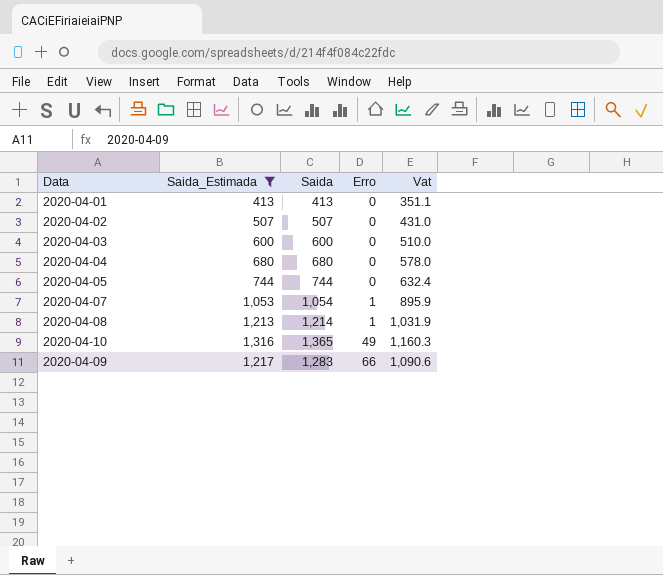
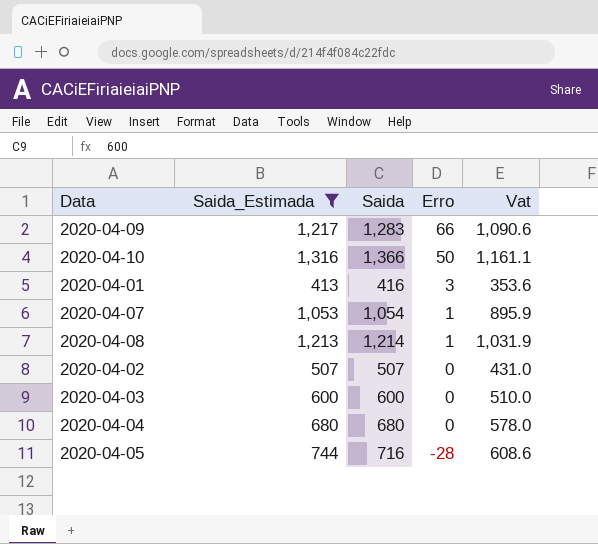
row order: Erro ascending -> Erro descending
2020-04-10 | Saida: 1,365 -> 1,366
2020-04-10 | Erro: 49 -> 50
2020-04-10 | Vat: 1,160.3 -> 1,161.1
2020-04-01 | Saida: 413 -> 416
2020-04-01 | Erro: 0 -> 3
2020-04-01 | Vat: 351.1 -> 353.6
2020-04-05 | Saida: 744 -> 716
2020-04-05 | Erro: 0 -> -28
2020-04-05 | Vat: 632.4 -> 608.6

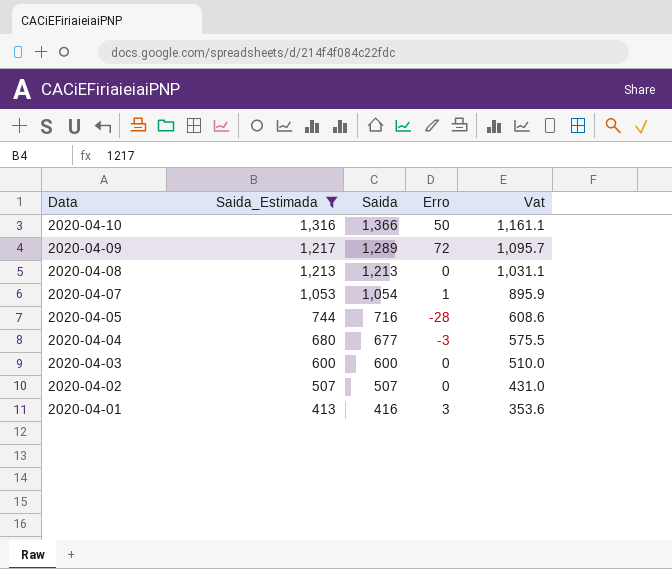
row order: Erro descending -> Data descending
2020-04-09 | Saida: 1,283 -> 1,289
2020-04-09 | Erro: 66 -> 72
2020-04-09 | Vat: 1,090.6 -> 1,095.7
2020-04-08 | Saida: 1,214 -> 1,213
2020-04-08 | Erro: 1 -> 0
2020-04-08 | Vat: 1,031.9 -> 1,031.1
2020-04-04 | Saida: 680 -> 677
2020-04-04 | Erro: 0 -> -3
2020-04-04 | Vat: 578.0 -> 575.5

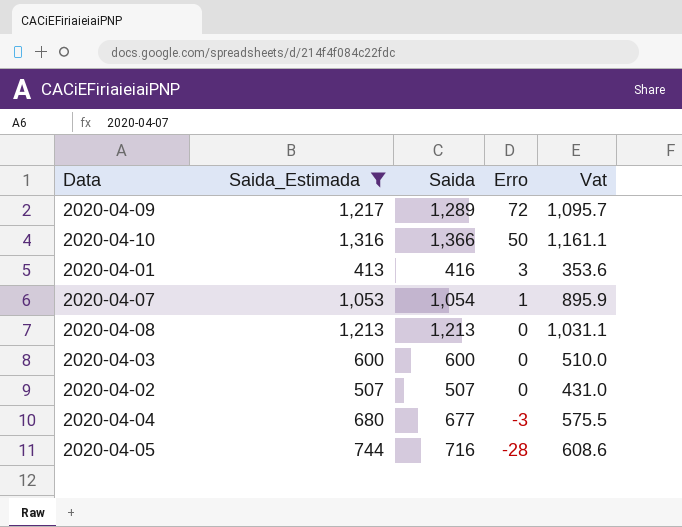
row order: Data descending -> Erro descending

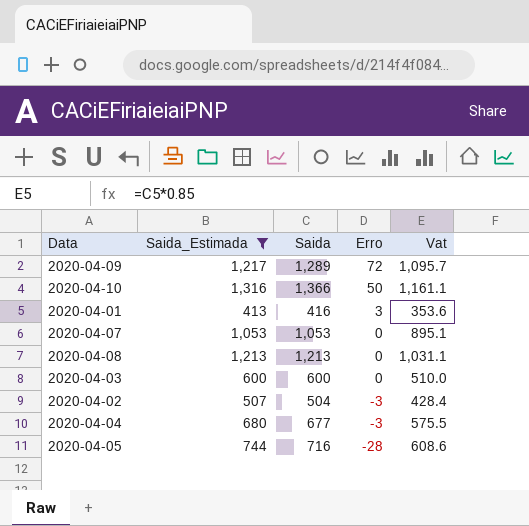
2020-04-07 | Saida: 1,054 -> 1,053
2020-04-07 | Erro: 1 -> 0
2020-04-07 | Vat: 895.9 -> 895.1
2020-04-02 | Saida: 507 -> 504
2020-04-02 | Erro: 0 -> -3
2020-04-02 | Vat: 431.0 -> 428.4

